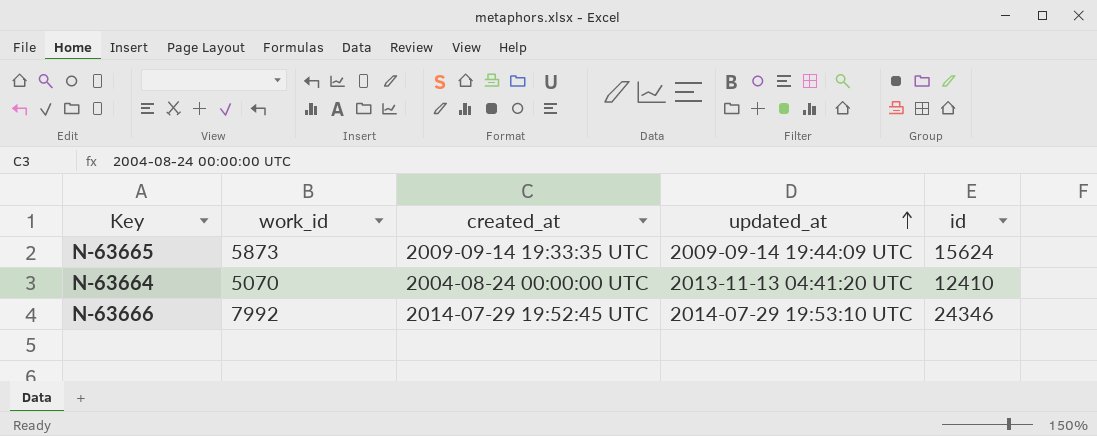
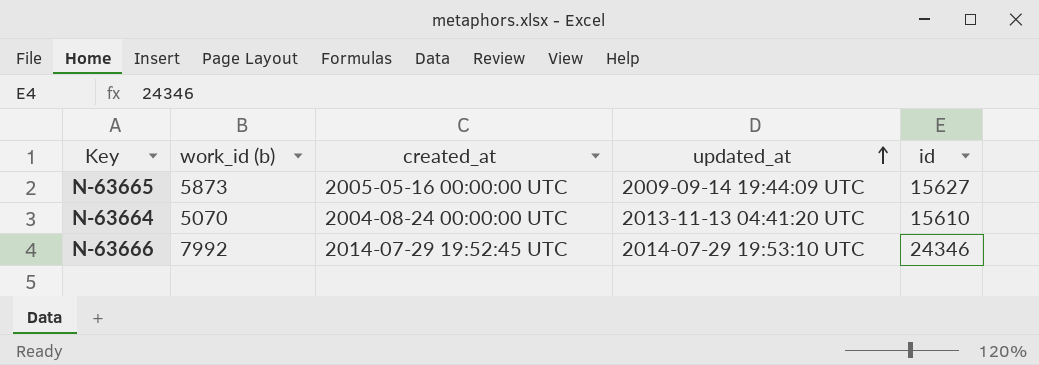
column name: work_id -> work_id (b)
N-63665 | created_at: 2009-09-14 19:33:35 UTC -> 2005-05-16 00:00:00 UTC
N-63665 | id: 15624 -> 15627
N-63664 | id: 12410 -> 15610

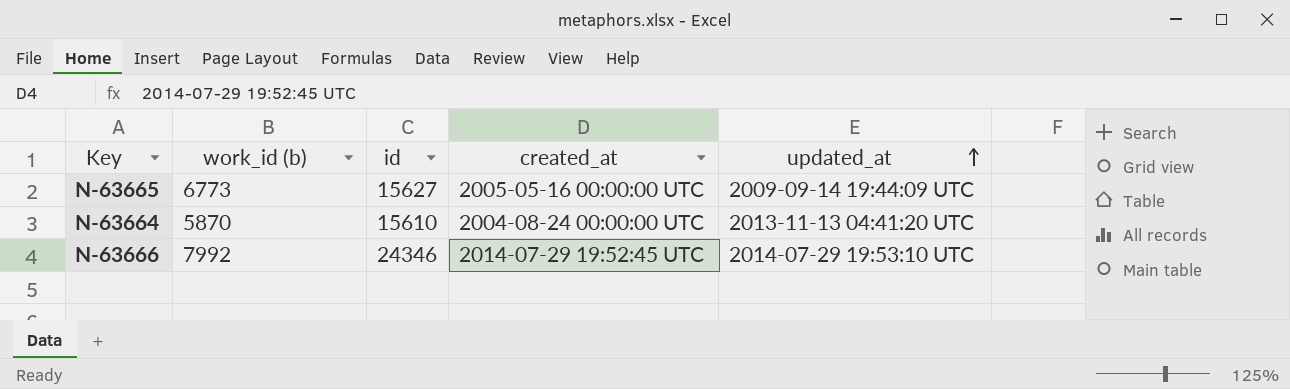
column id | position: 5 -> 3
N-63665 | work_id (b): 5873 -> 6773
N-63664 | work_id (b): 5070 -> 5870

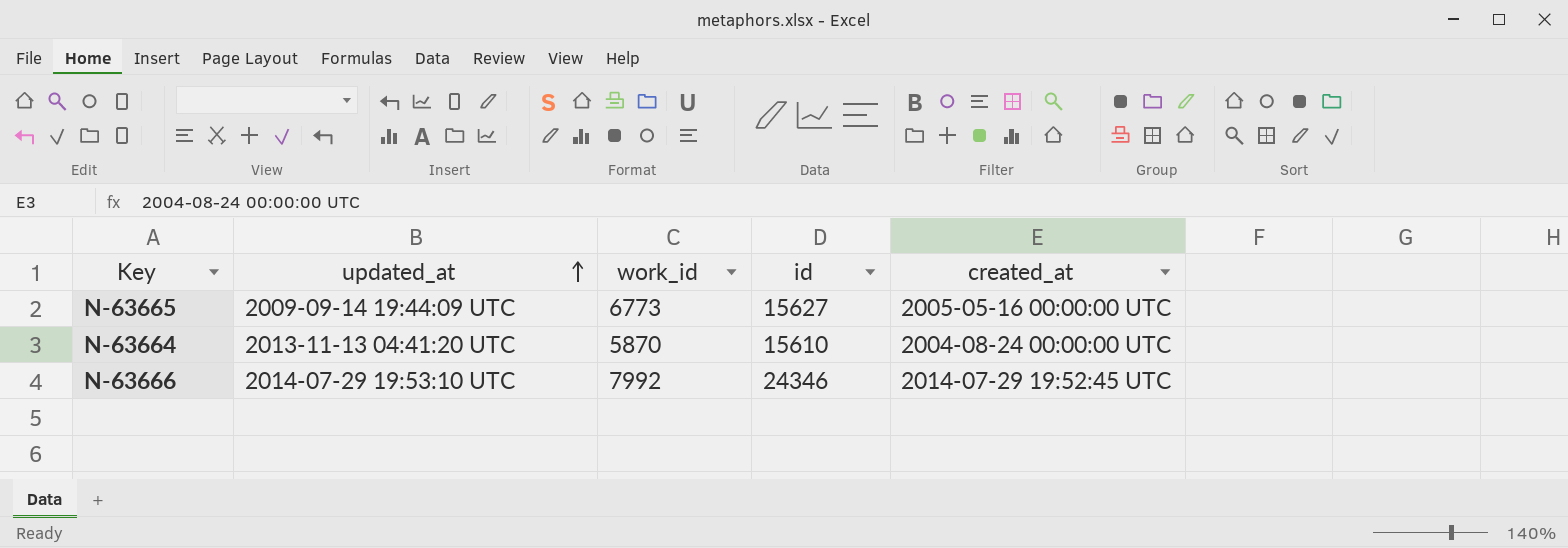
column updated_at | position: 5 -> 2
column name: work_id (b) -> work_id

